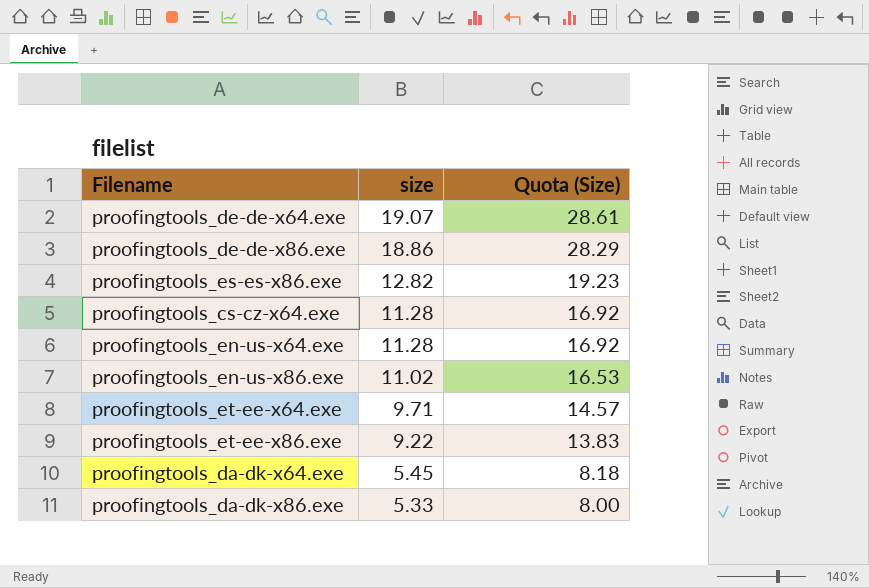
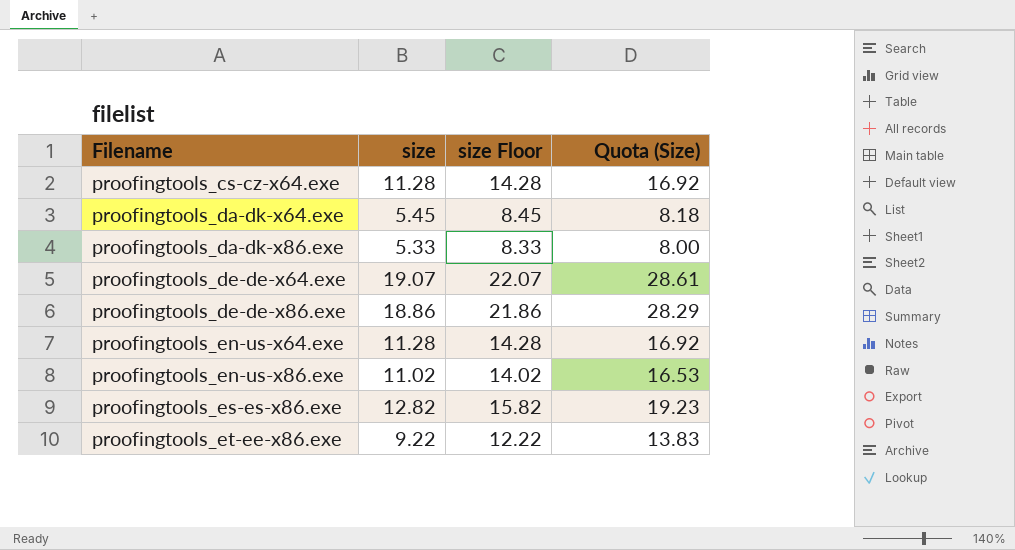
row order: size descending -> Filename ascending
column size Floor | formula: none -> [size] + 3
row proofingtools_et-ee-x64.exe: 9.71 | 14.57 -> none

